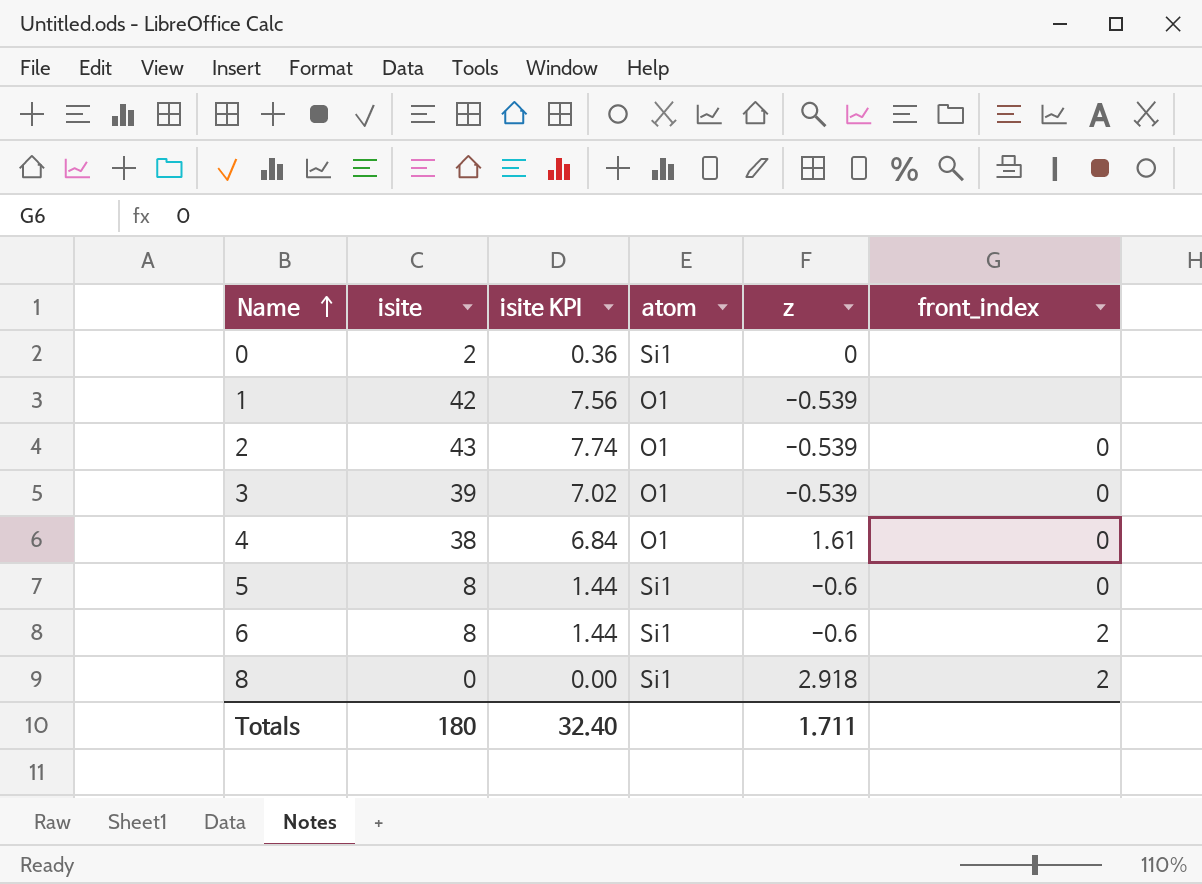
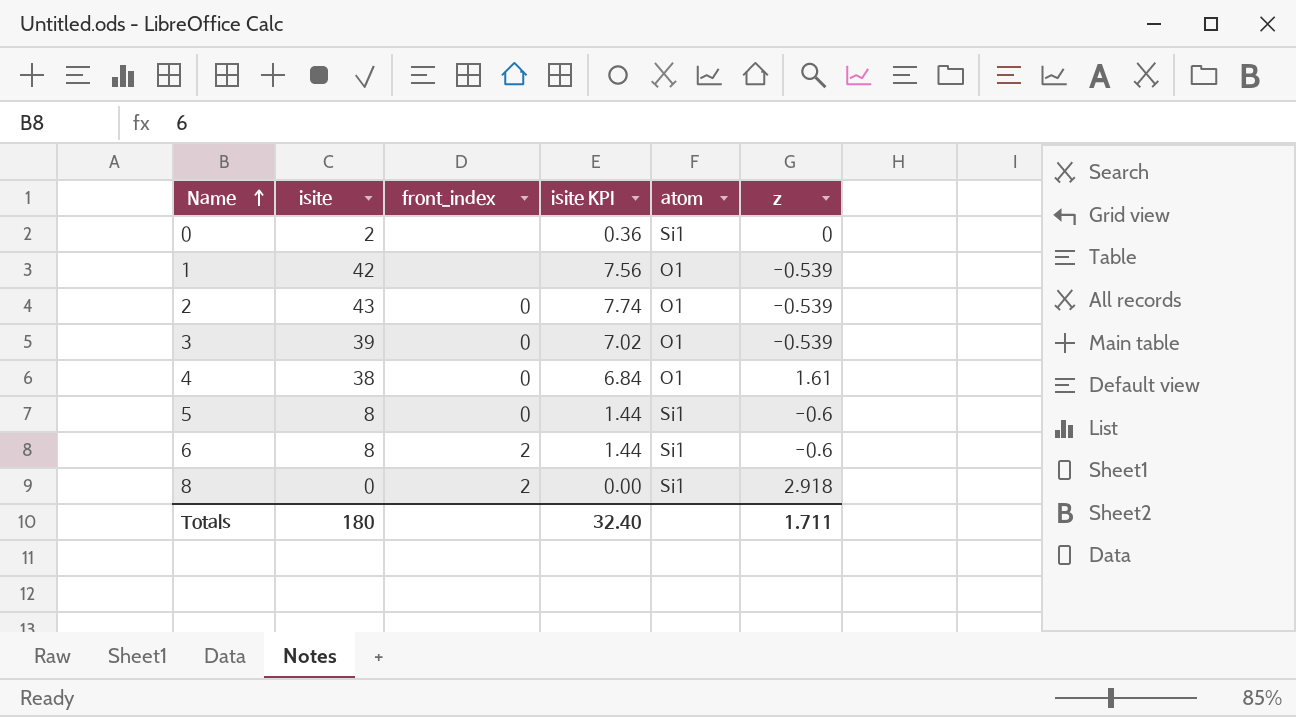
column front_index | position: 6 -> 3

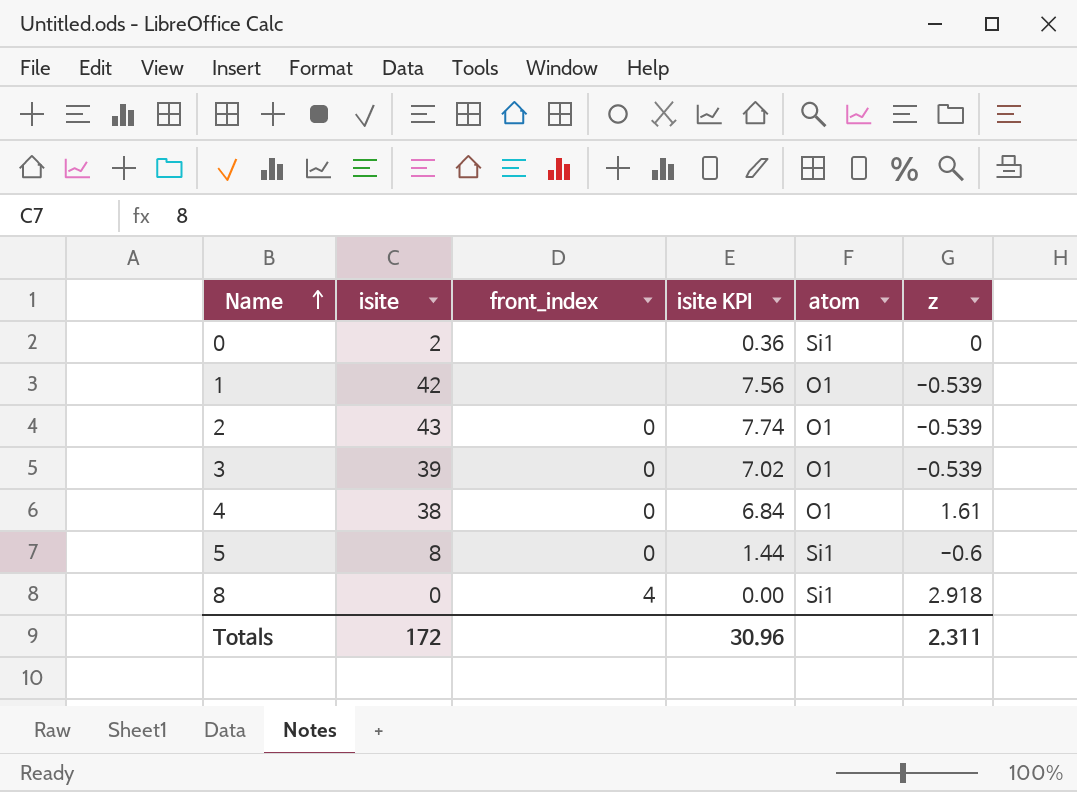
row 6: 8 | 2 | 1.44 | Si1 | -0.6 -> none
8 | front_index: 2 -> 4
Totals | isite: 180 -> 172
Totals | isite KPI: 32.40 -> 30.96
Totals | z: 1.711 -> 2.311

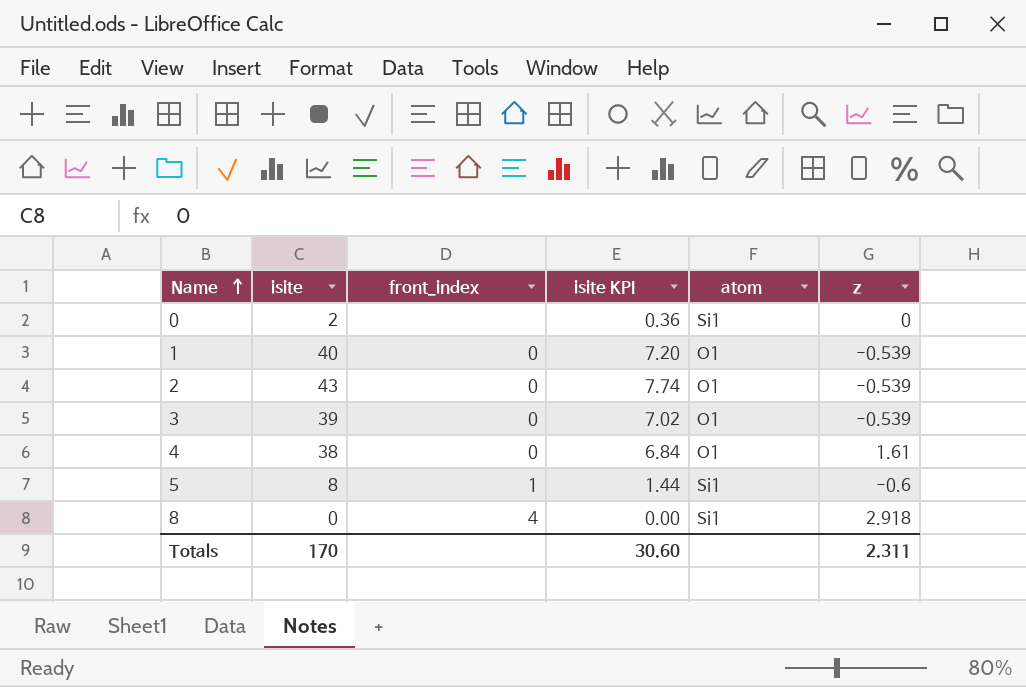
1 | isite: 42 -> 40
1 | front_index: none -> 0
1 | isite KPI: 7.56 -> 7.20
5 | front_index: 0 -> 1
Totals | isite: 172 -> 170
Totals | isite KPI: 30.96 -> 30.60

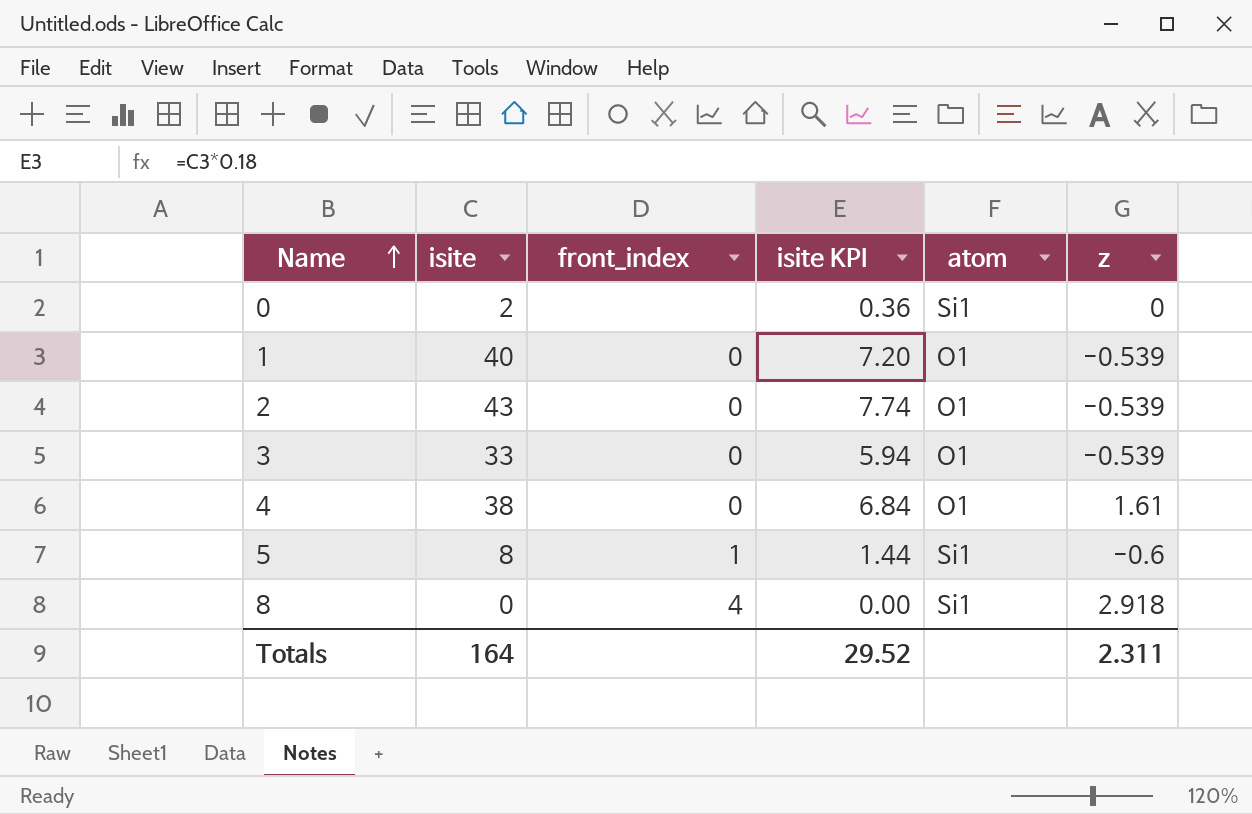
3 | isite: 39 -> 33
3 | isite KPI: 7.02 -> 5.94
Totals | isite: 170 -> 164
Totals | isite KPI: 30.60 -> 29.52

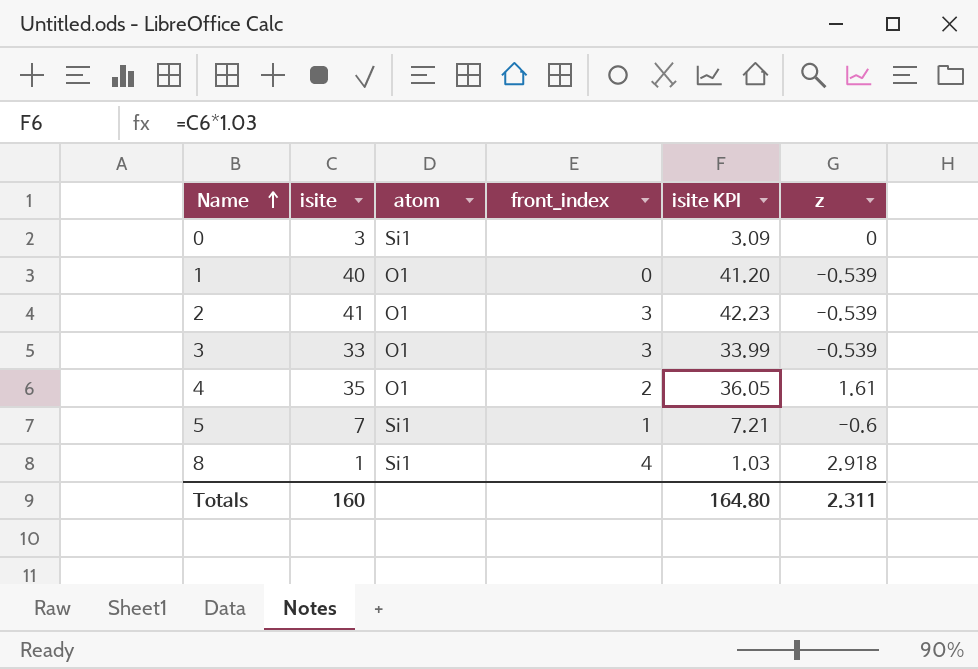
column atom | position: 5 -> 3
column isite KPI | formula: [isite] * 0.18 -> [isite] * 1.03
0 | isite: 2 -> 3
2 | isite: 43 -> 41
2 | front_index: 0 -> 3
3 | front_index: 0 -> 3
4 | isite: 38 -> 35
4 | front_index: 0 -> 2
5 | isite: 8 -> 7
8 | isite: 0 -> 1
Totals | isite: 164 -> 160
Totals | isite KPI: 29.52 -> 164.80

